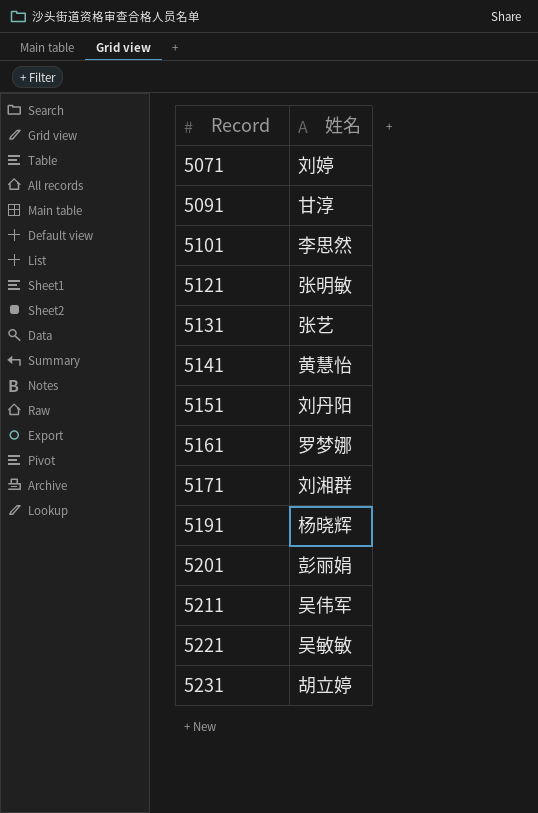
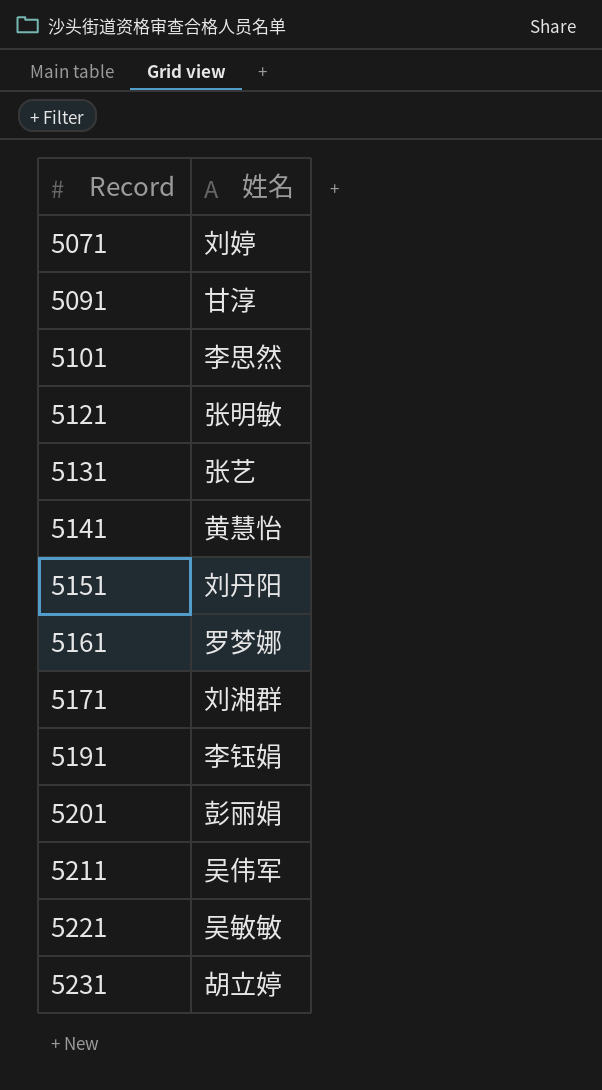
5191 | 姓名: 杨晓辉 -> 李钰娟

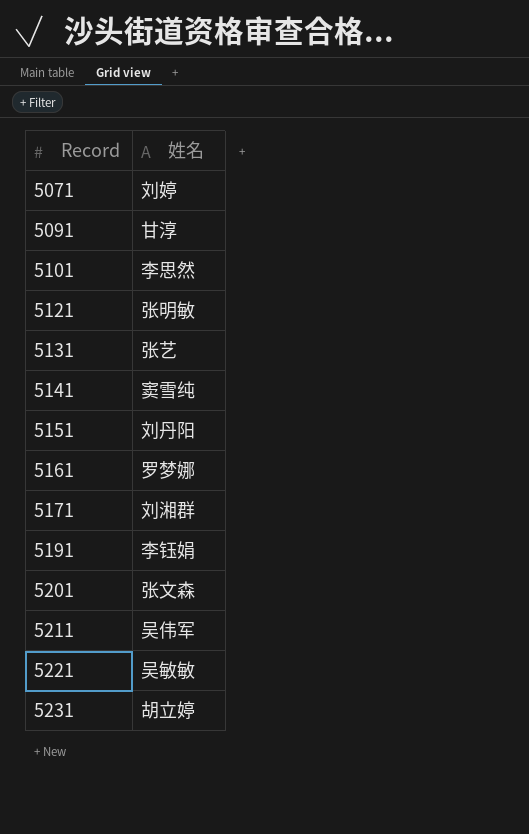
5141 | 姓名: 黄慧怡 -> 窦雪纯
5201 | 姓名: 彭丽娟 -> 张文森

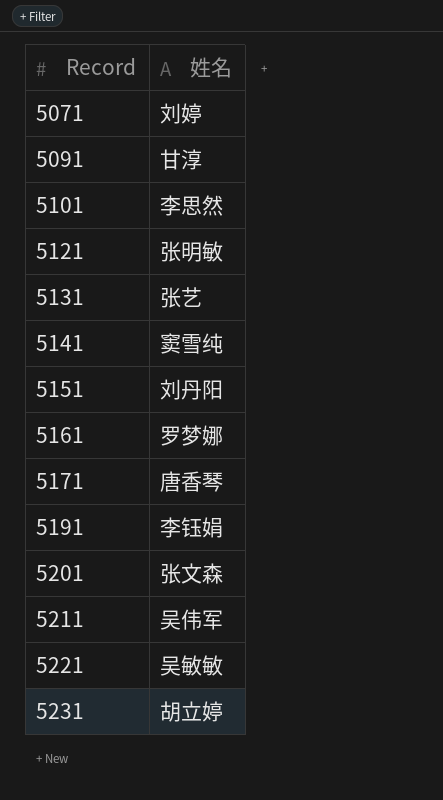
5171 | 姓名: 刘湘群 -> 唐香琴

